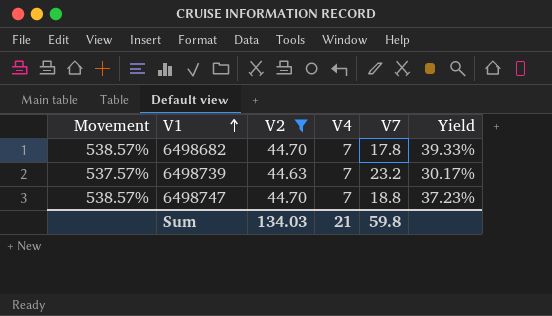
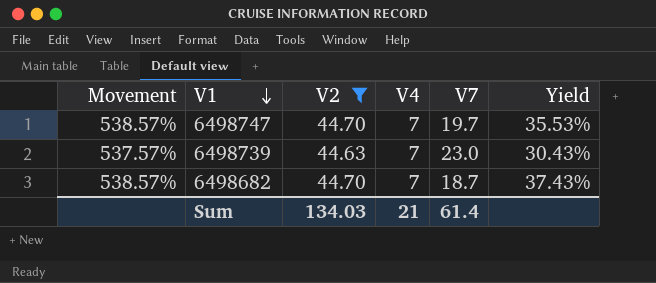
row order: V1 ascending -> V1 descending
6498747 | V7: 18.8 -> 19.7
6498747 | Yield: 37.23% -> 35.53%
6498739 | V7: 23.2 -> 23.0
6498739 | Yield: 30.17% -> 30.43%
6498682 | V7: 17.8 -> 18.7
6498682 | Yield: 39.33% -> 37.43%
Sum | V7: 59.8 -> 61.4

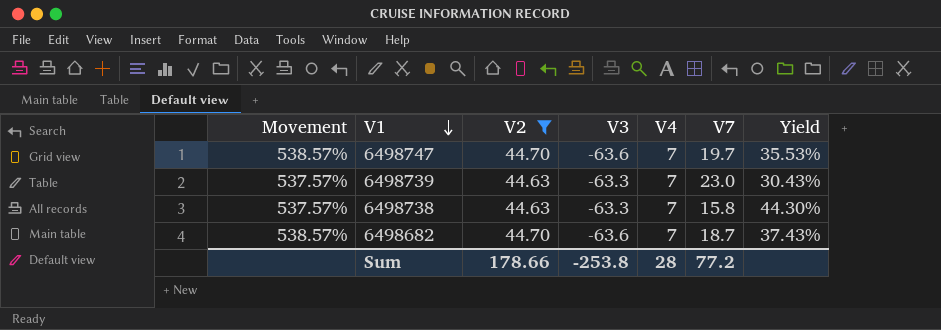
column V3 | position: none -> 4
row 6498738: none -> 537.57% | 44.63 | -63.3 | 7 | 15.8 | 44.30%
Sum | V2: 134.03 -> 178.66
Sum | V4: 21 -> 28
Sum | V7: 61.4 -> 77.2

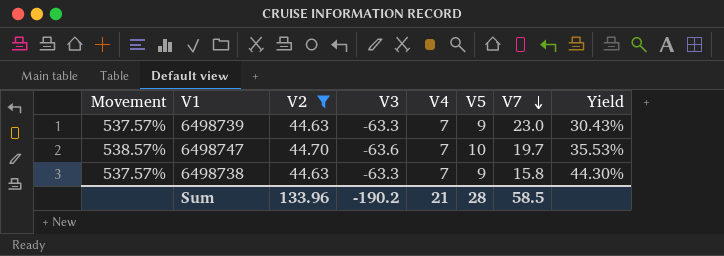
row order: V1 descending -> V7 descending
column V5 | position: none -> 6
row 6498682: 538.57% | 44.70 | -63.6 | 7 | 18.7 | 37.43% -> none
Sum | V2: 178.66 -> 133.96
Sum | V3: -253.8 -> -190.2
Sum | V4: 28 -> 21
Sum | V7: 77.2 -> 58.5

